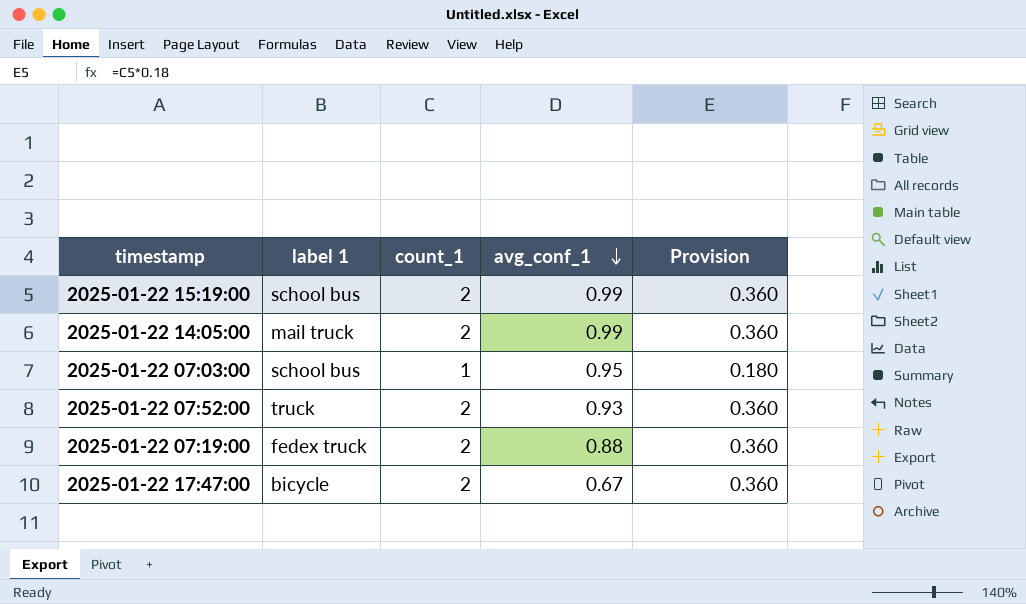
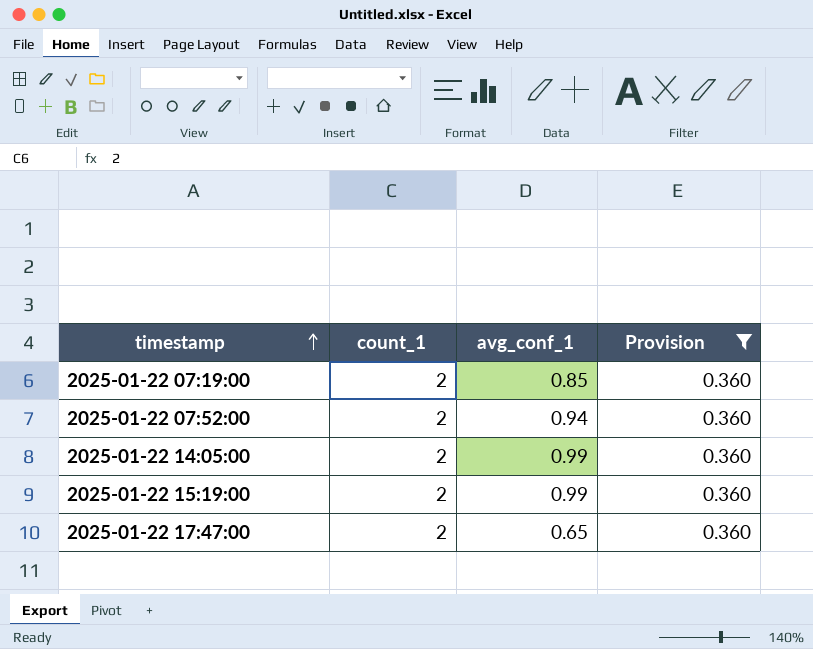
filter: none -> Provision = 0.360
row order: avg_conf_1 descending -> timestamp ascending
column label 1 | position: 2 -> none
2025-01-22 07:19:00 | avg_conf_1: 0.88 -> 0.85
2025-01-22 07:52:00 | avg_conf_1: 0.93 -> 0.94
2025-01-22 17:47:00 | avg_conf_1: 0.67 -> 0.65

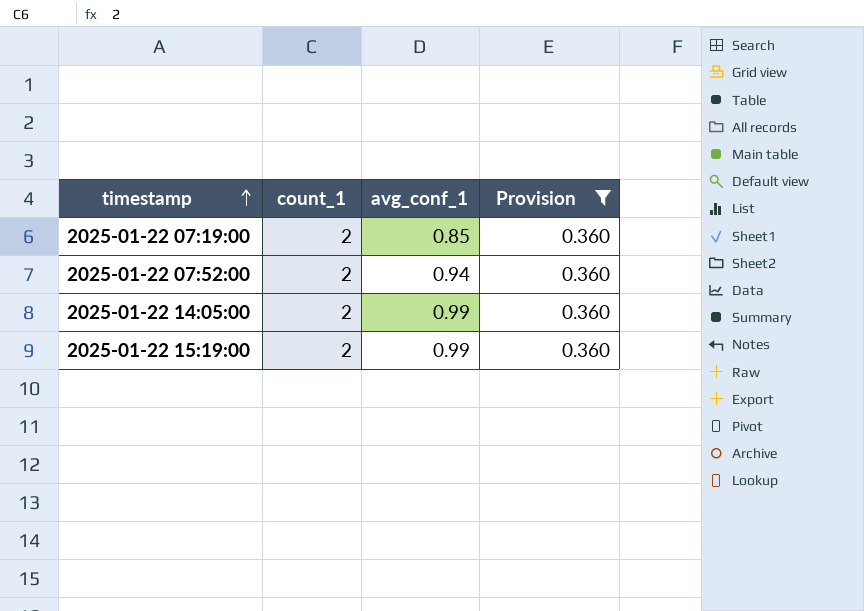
row 2025-01-22 17:47:00: 2 | 0.65 | 0.360 -> none

